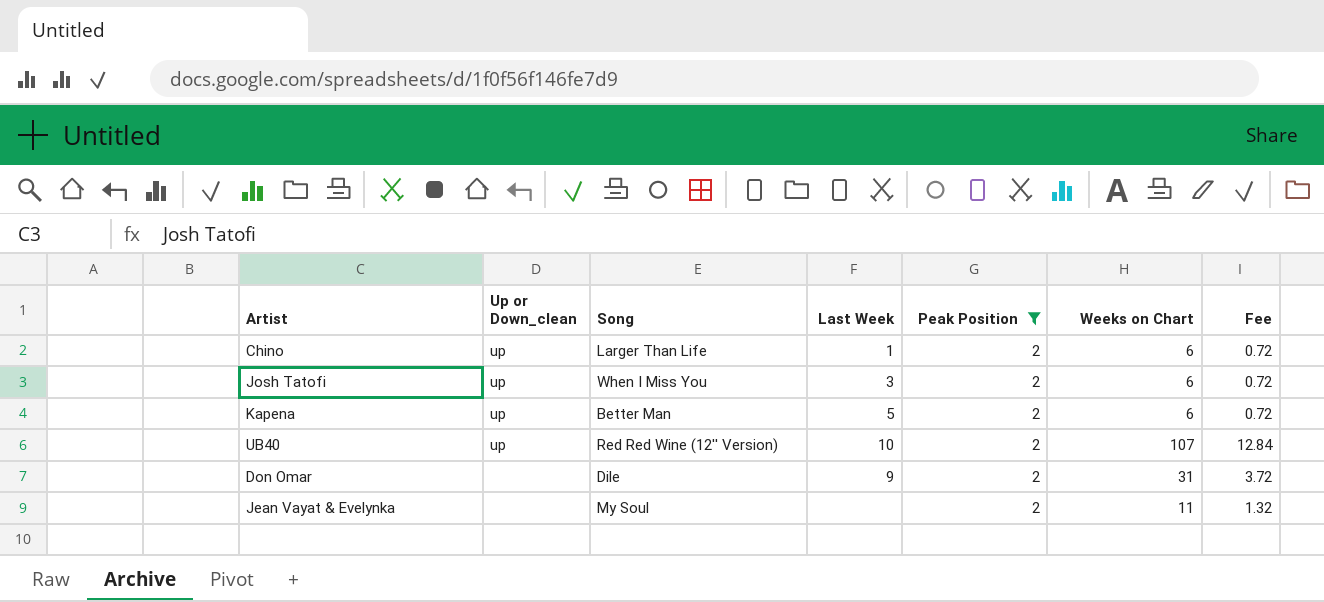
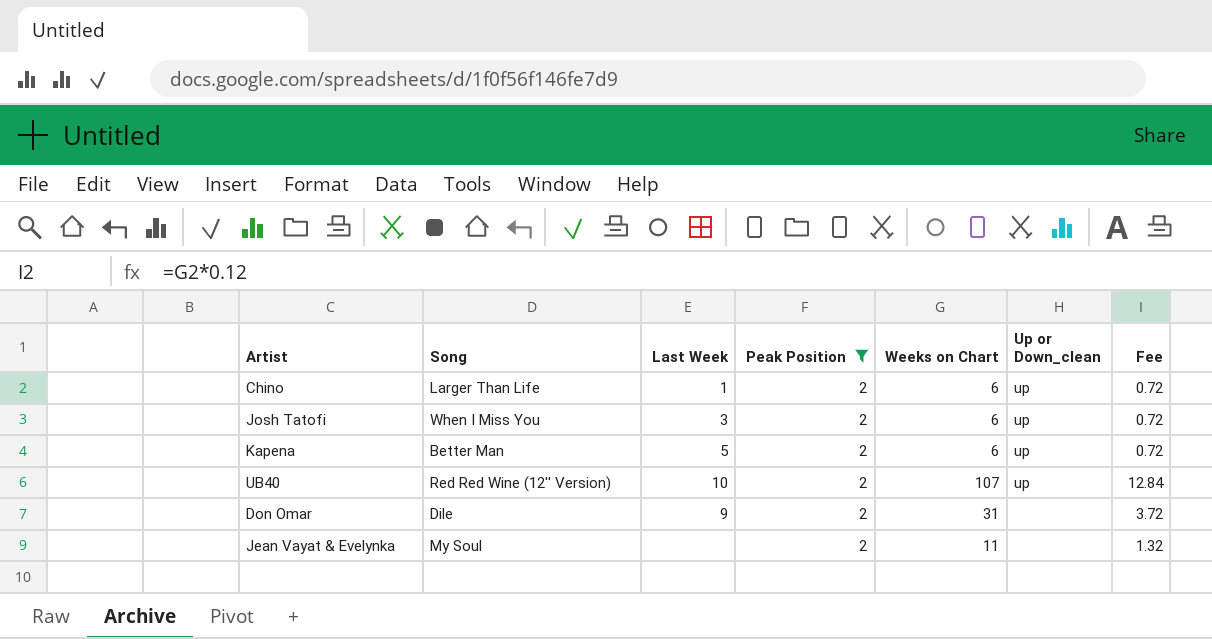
column Up or Down_clean | position: 2 -> 6

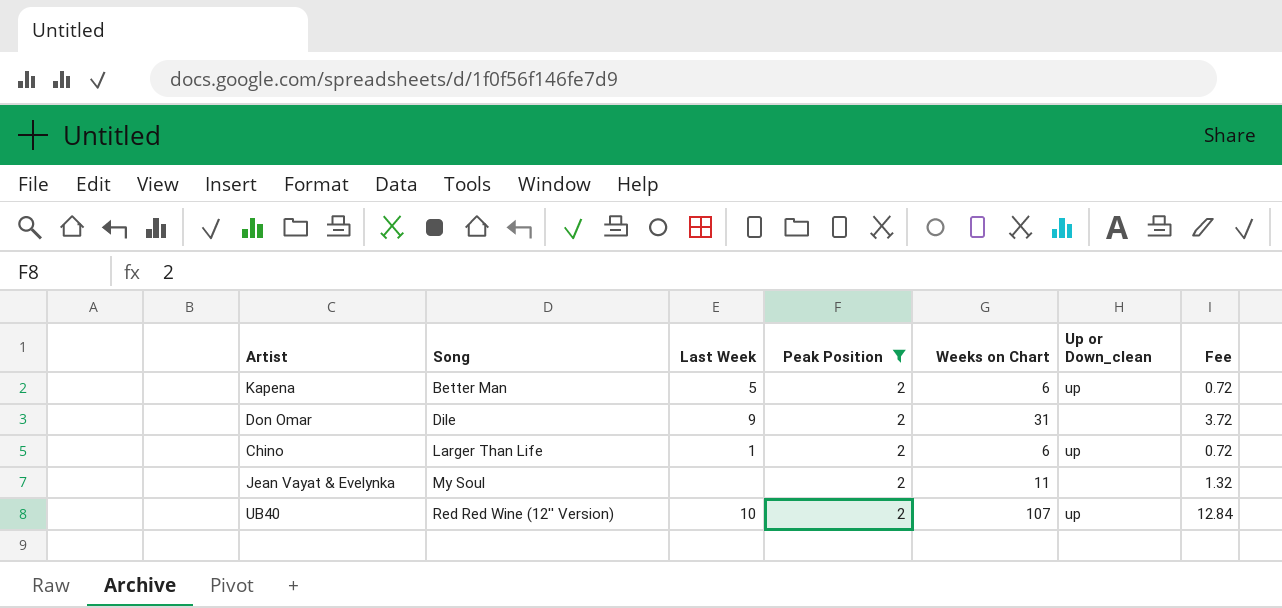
row order: none -> Song ascending
row Josh Tatofi: When I Miss You | 3 | 2 | 6 | up | 0.72 -> none

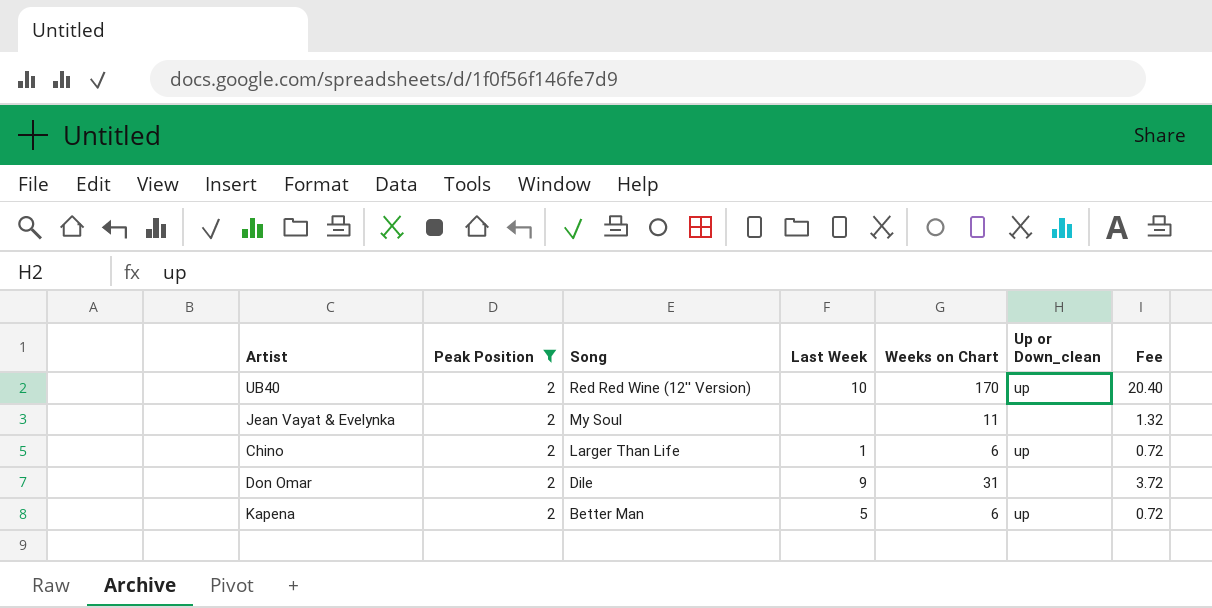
row order: Song ascending -> Song descending
column Peak Position | position: 4 -> 2
UB40 | Weeks on Chart: 107 -> 170
UB40 | Fee: 12.84 -> 20.40

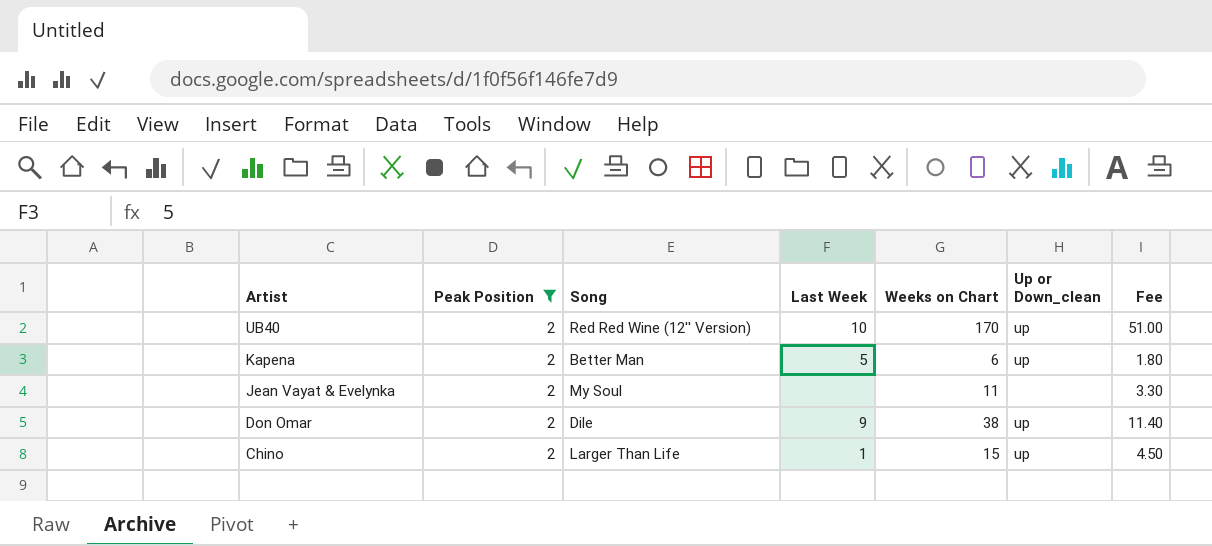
row order: Song descending -> Artist descending
column Fee | formula: [Weeks on Chart] * 0.12 -> [Weeks on Chart] * 0.3
Don Omar | Weeks on Chart: 31 -> 38
Don Omar | Up or Down_clean: none -> up
Chino | Weeks on Chart: 6 -> 15

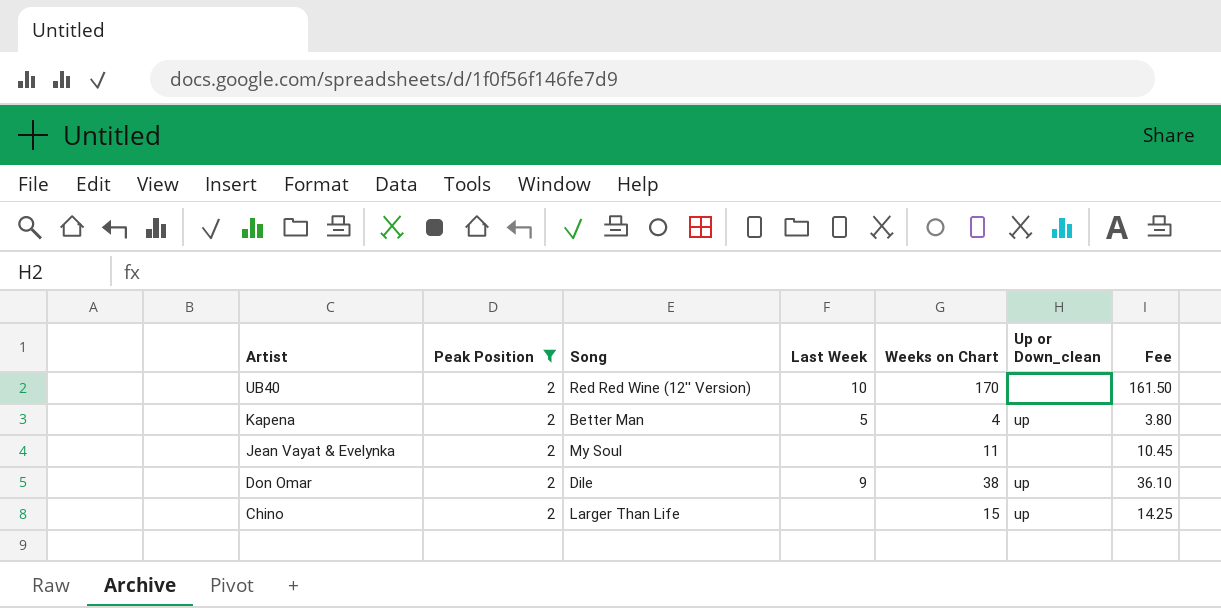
column Fee | formula: [Weeks on Chart] * 0.3 -> [Weeks on Chart] * 0.95
UB40 | Up or Down_clean: up -> none
Kapena | Weeks on Chart: 6 -> 4
Chino | Last Week: 1 -> none

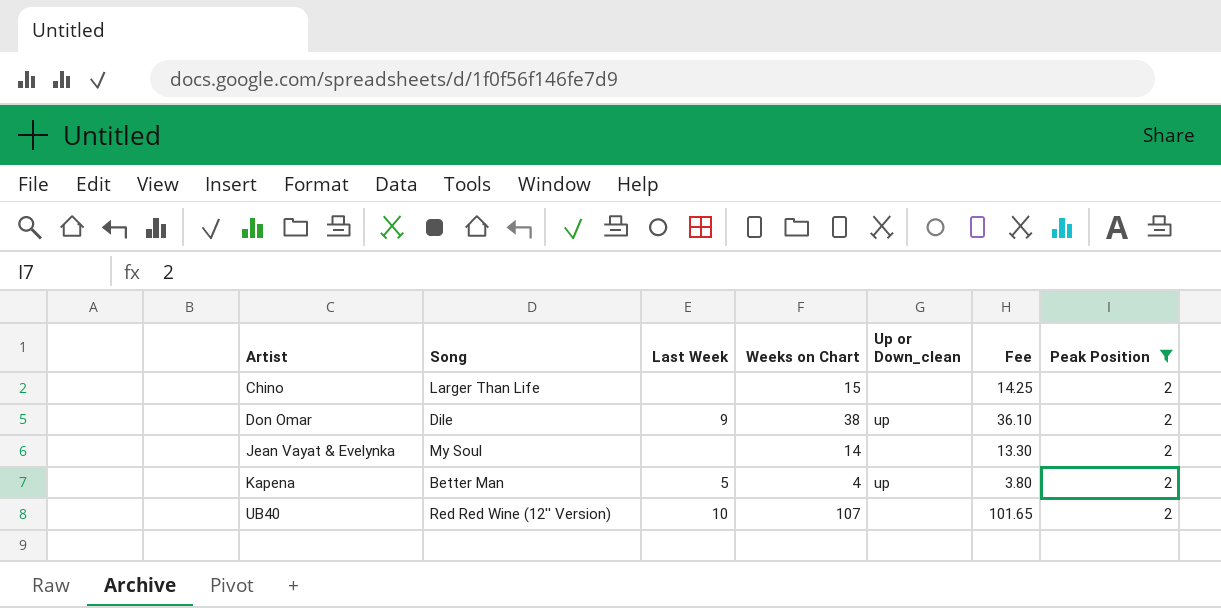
row order: Artist descending -> Artist ascending
column Peak Position | position: 2 -> 7
Chino | Up or Down_clean: up -> none
Jean Vayat & Evelynka | Weeks on Chart: 11 -> 14
Jean Vayat & Evelynka | Fee: 10.45 -> 13.30
UB40 | Weeks on Chart: 170 -> 107
UB40 | Fee: 161.50 -> 101.65

